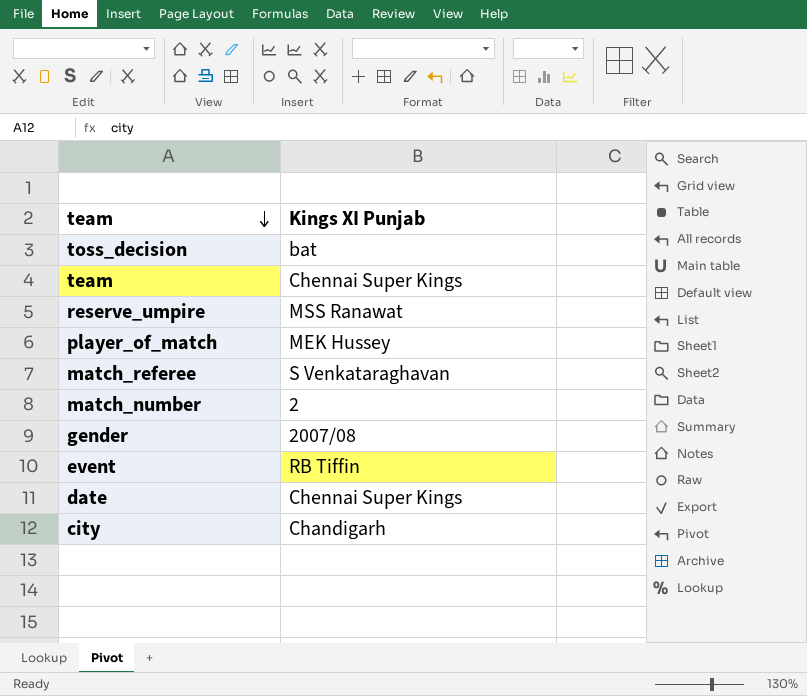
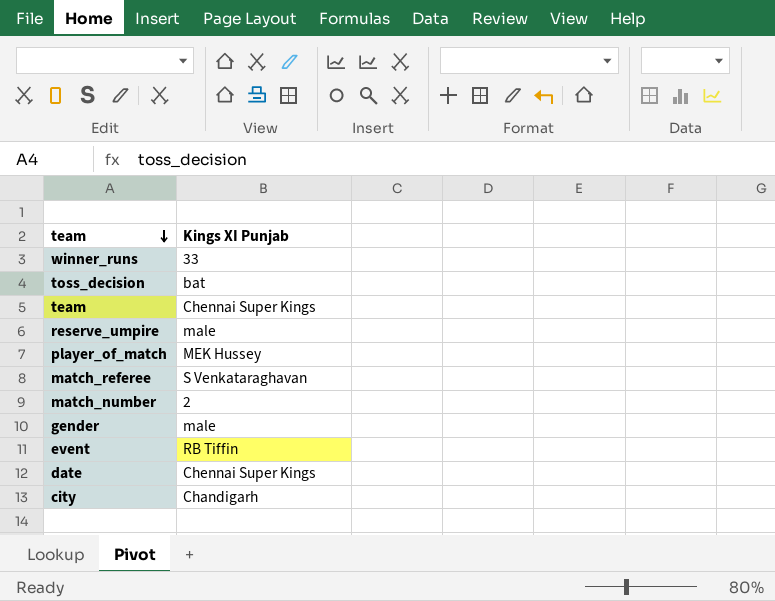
row winner_runs: none -> 33
reserve_umpire | Kings XI Punjab: MSS Ranawat -> male
gender | Kings XI Punjab: 2007/08 -> male

